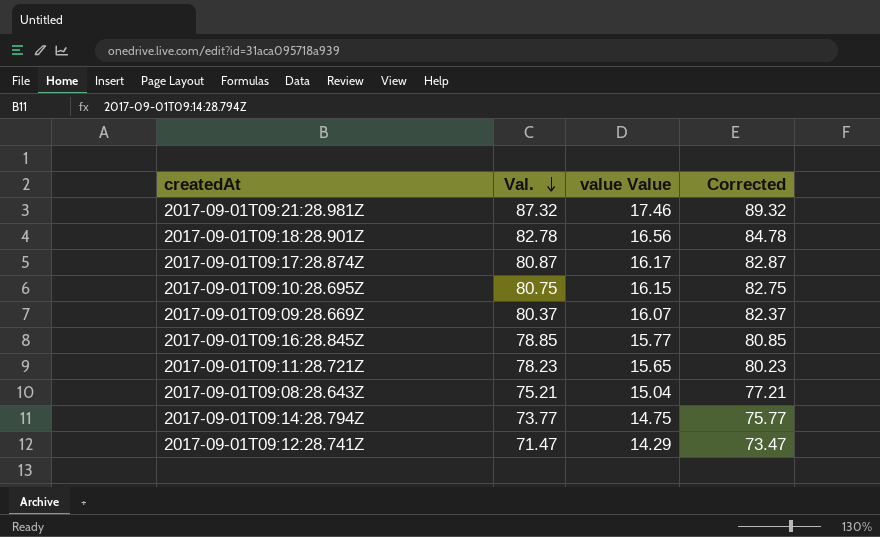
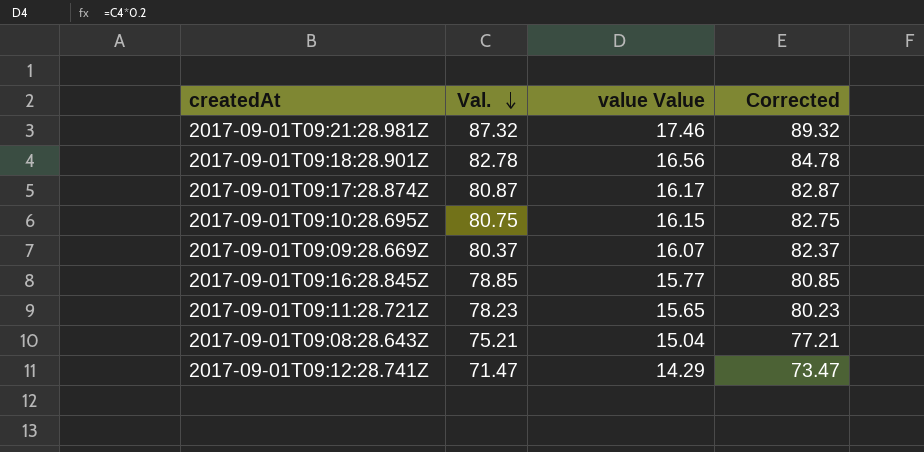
row 2017-09-01T09:14:28.794Z: 73.77 | 14.75 | 75.77 -> none

